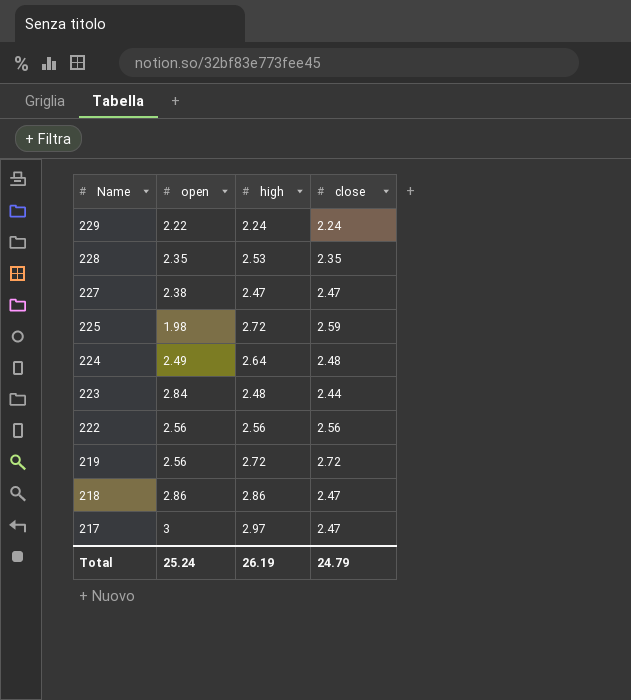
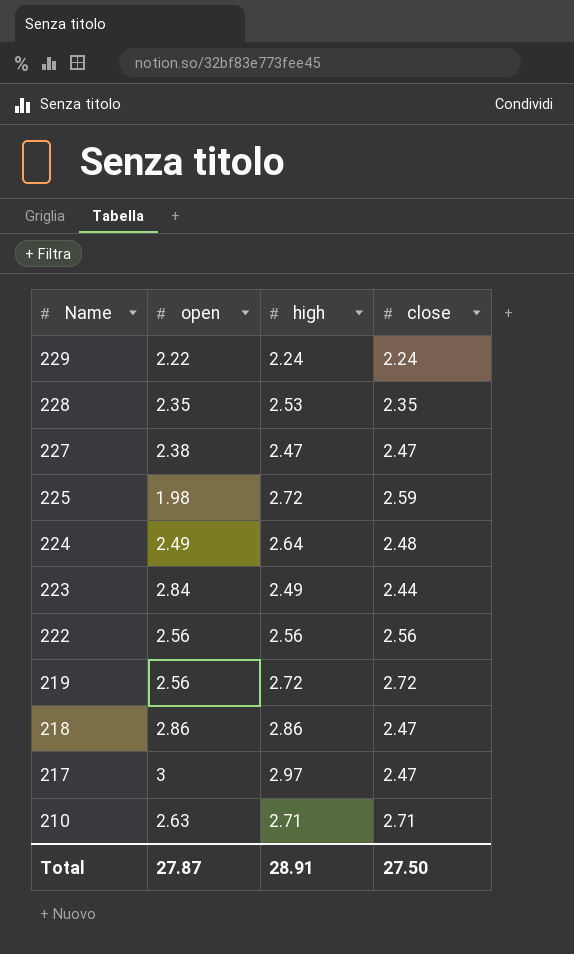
223 | high: 2.48 -> 2.49
row 210: none -> 2.63 | 2.71 | 2.71
Total | open: 25.24 -> 27.87
Total | high: 26.19 -> 28.91
Total | close: 24.79 -> 27.50

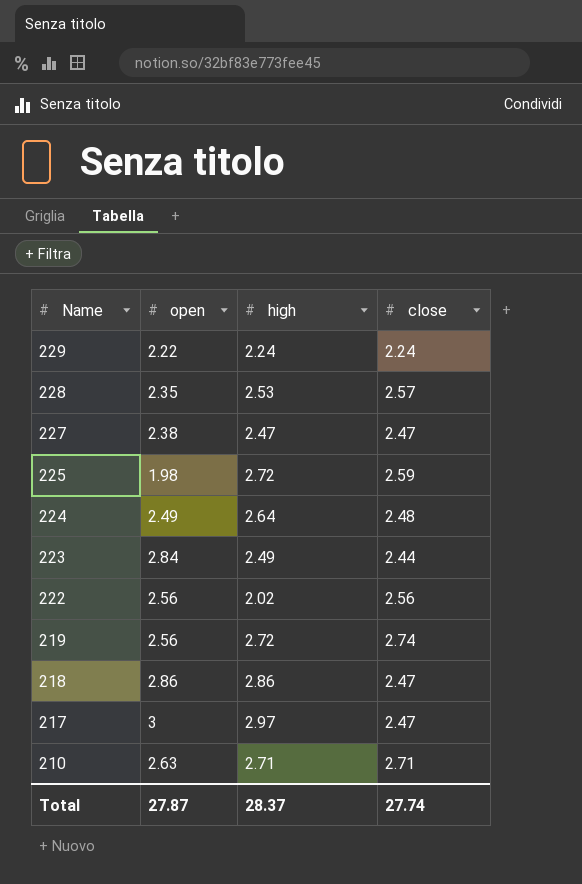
228 | close: 2.35 -> 2.57
222 | high: 2.56 -> 2.02
219 | close: 2.72 -> 2.74
Total | high: 28.91 -> 28.37
Total | close: 27.50 -> 27.74

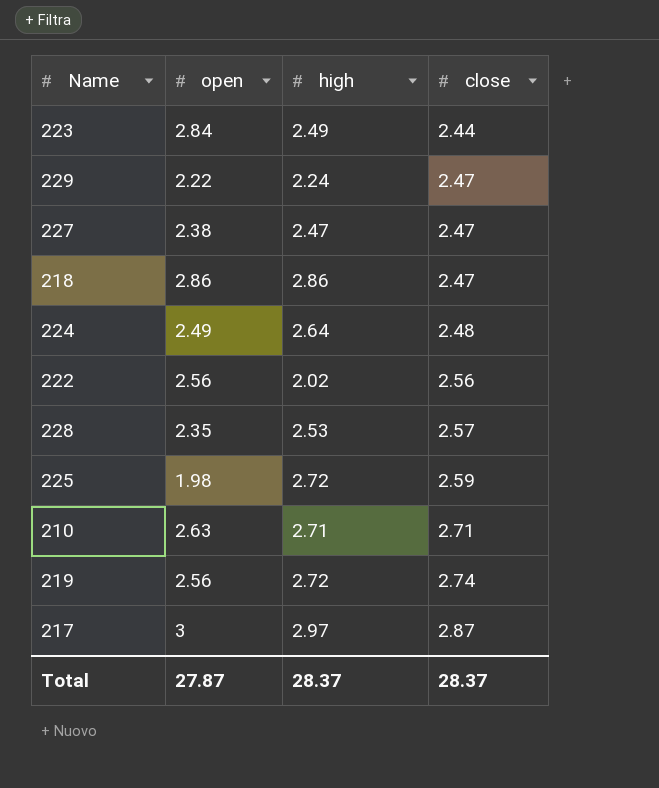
row order: Name descending -> close ascending
229 | close: 2.24 -> 2.47
217 | close: 2.47 -> 2.87
Total | close: 27.74 -> 28.37

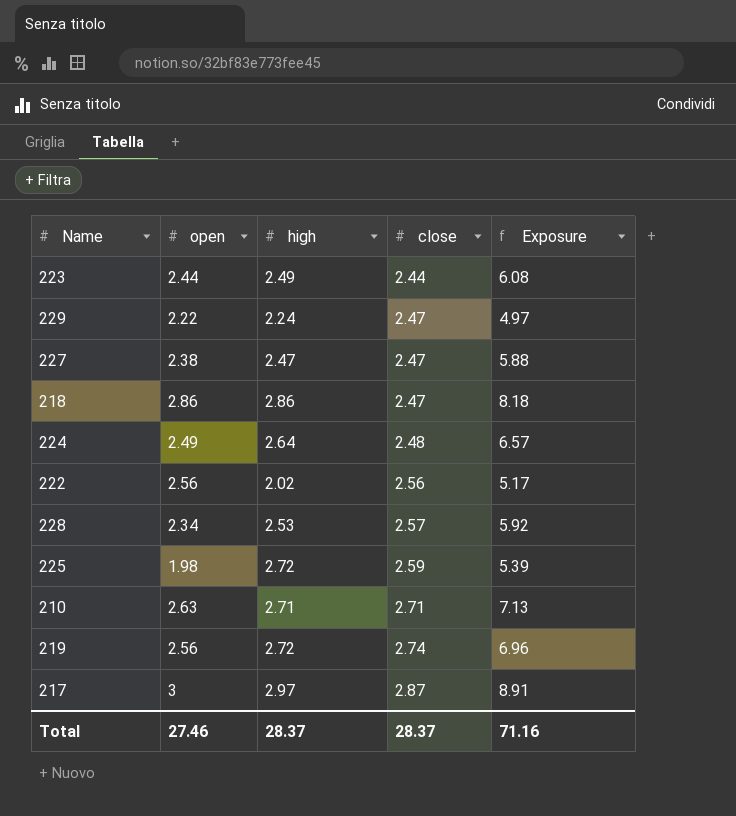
column Exposure | formula: none -> [open] * [high]
223 | open: 2.84 -> 2.44
228 | open: 2.35 -> 2.34
Total | open: 27.87 -> 27.46

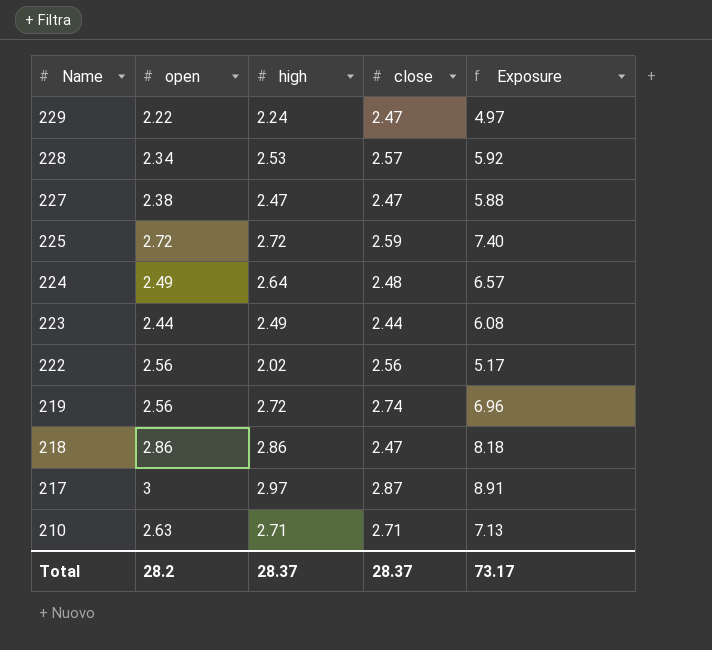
row order: close ascending -> Name descending
225 | open: 1.98 -> 2.72
225 | Exposure: 5.39 -> 7.40
Total | open: 27.46 -> 28.2
Total | Exposure: 71.16 -> 73.17

